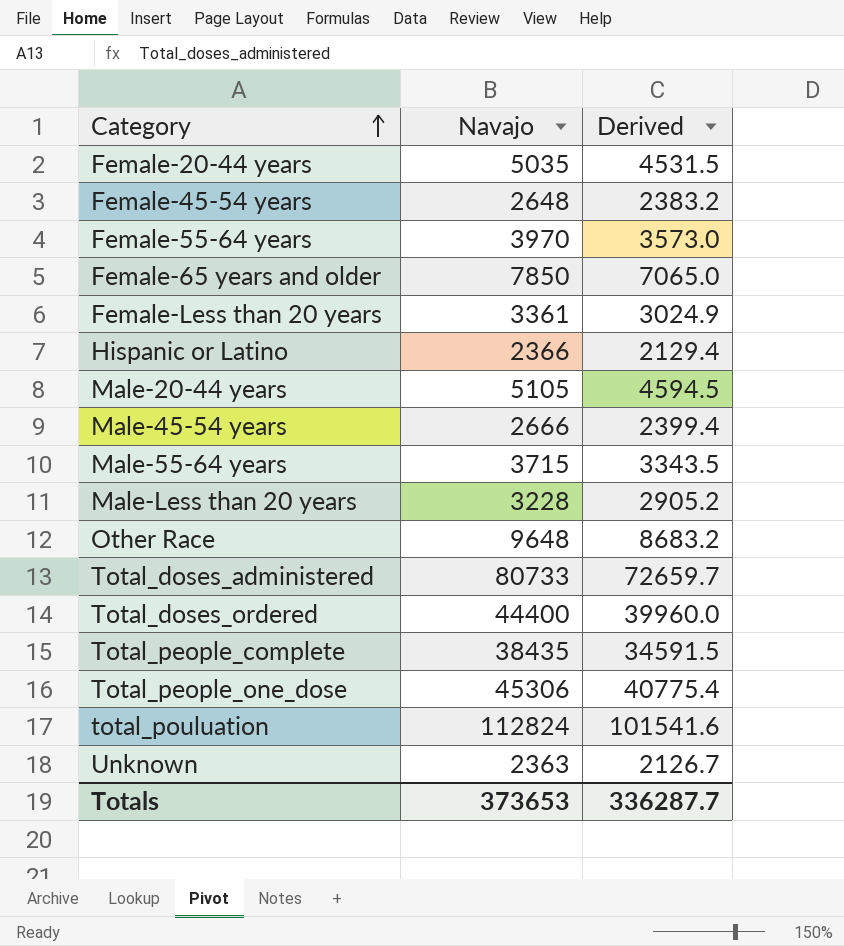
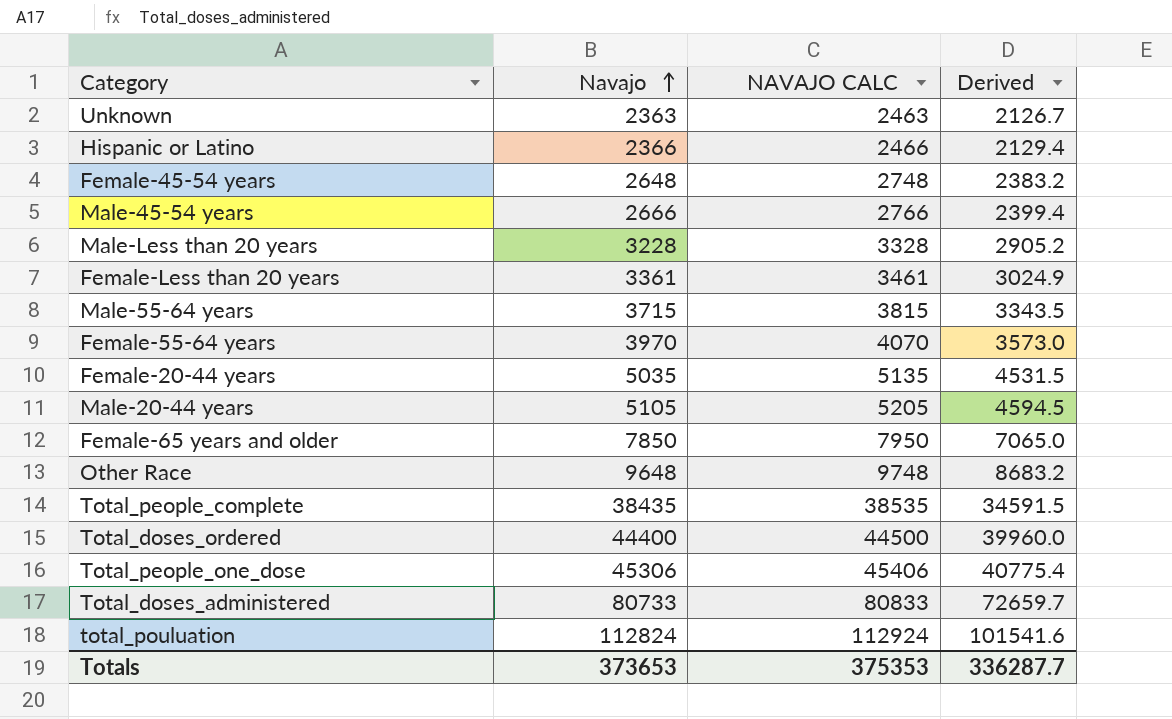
row order: Category ascending -> Navajo ascending
column NAVAJO CALC | formula: none -> [Navajo] + 100

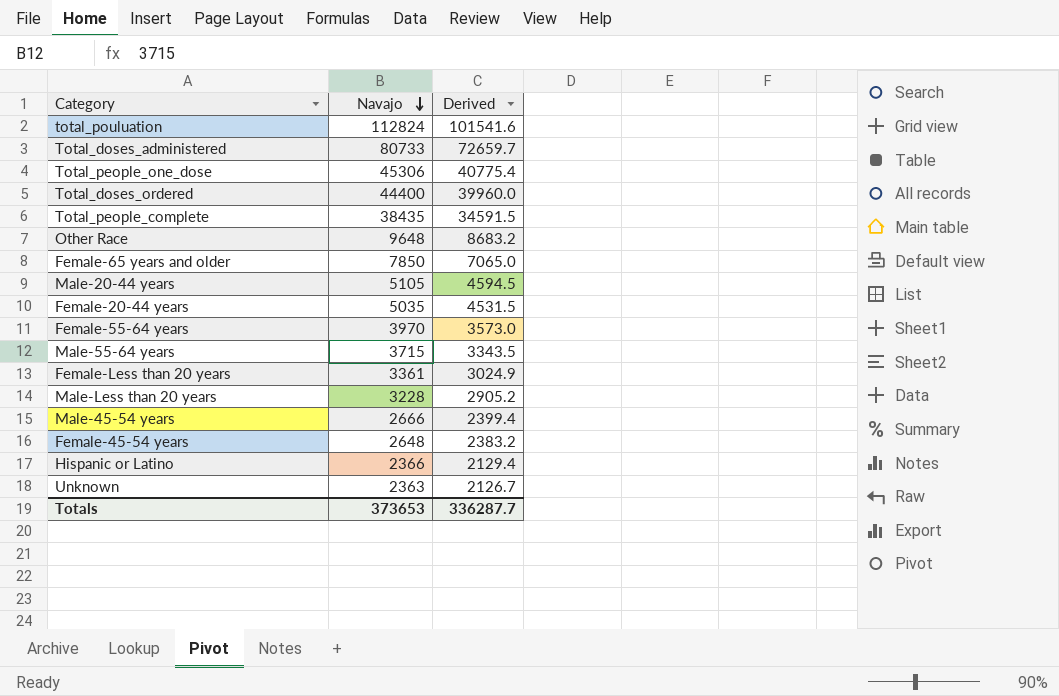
row order: Navajo ascending -> Navajo descending
column NAVAJO CALC | formula: [Navajo] + 100 -> none

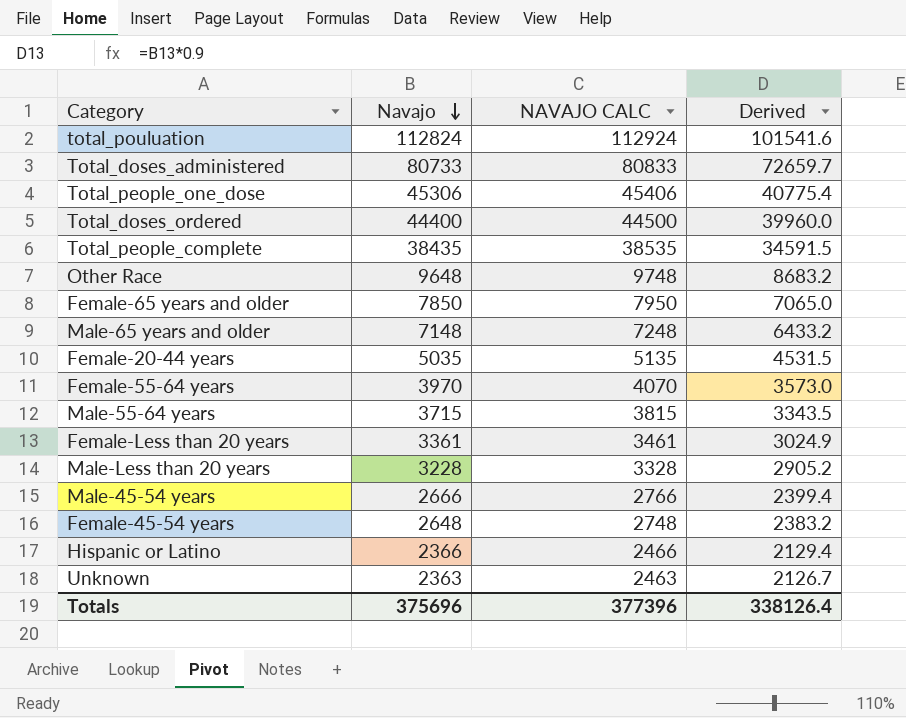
column NAVAJO CALC | formula: none -> [Navajo] + 100
row Male-20-44 years: 5105 | 4594.5 -> none
row Male-65 years and older: none -> 7148 | 7248 | 6433.2
Totals | Navajo: 373653 -> 375696
Totals | Derived: 336287.7 -> 338126.4

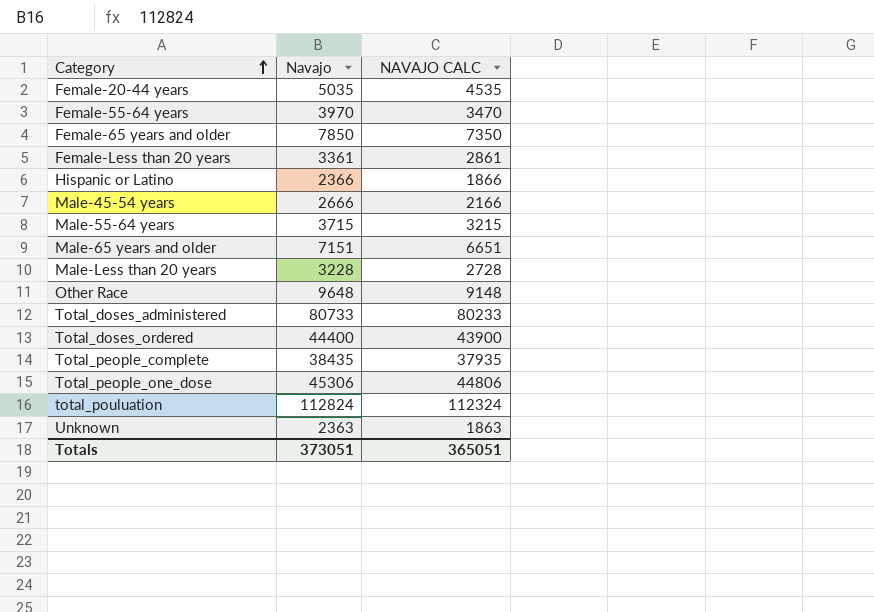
row order: Navajo descending -> Category ascending
column Derived | formula: [Navajo] * 0.9 -> none
column NAVAJO CALC | formula: [Navajo] + 100 -> [Navajo] - 500
row Female-45-54 years: 2648 | 2748 | 2383.2 -> none
Male-65 years and older | Navajo: 7148 -> 7151
Totals | Navajo: 375696 -> 373051
Totals | NAVAJO CALC: 377396 -> 365051

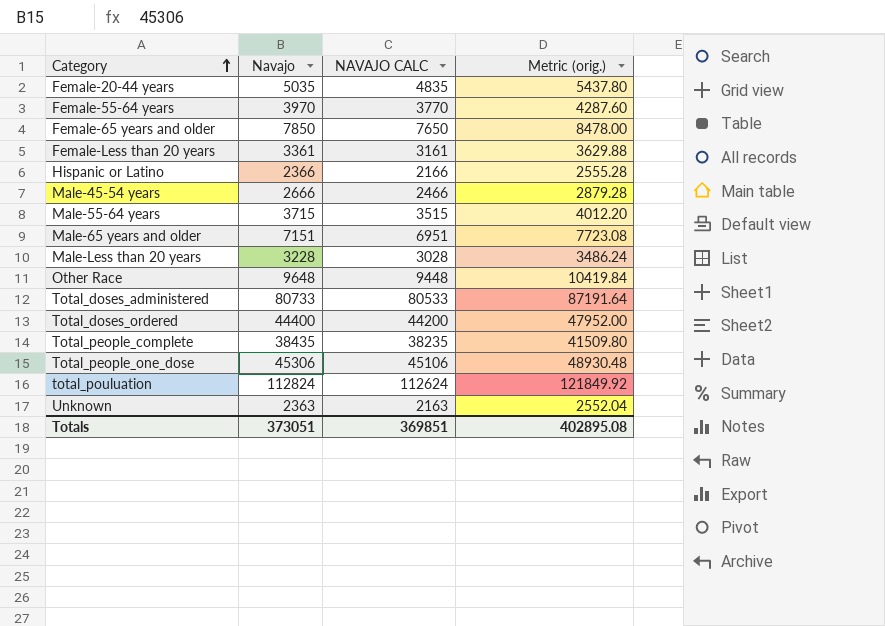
column NAVAJO CALC | formula: [Navajo] - 500 -> [Navajo] - 200
column Metric (orig.) | formula: none -> [Navajo] * 1.08
Totals | NAVAJO CALC: 365051 -> 369851

